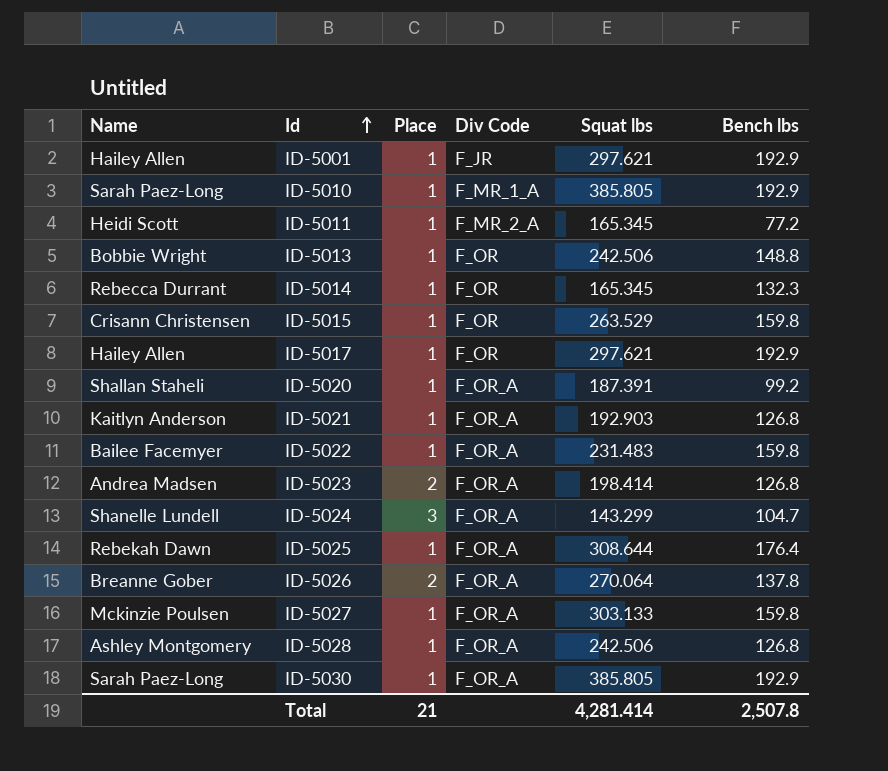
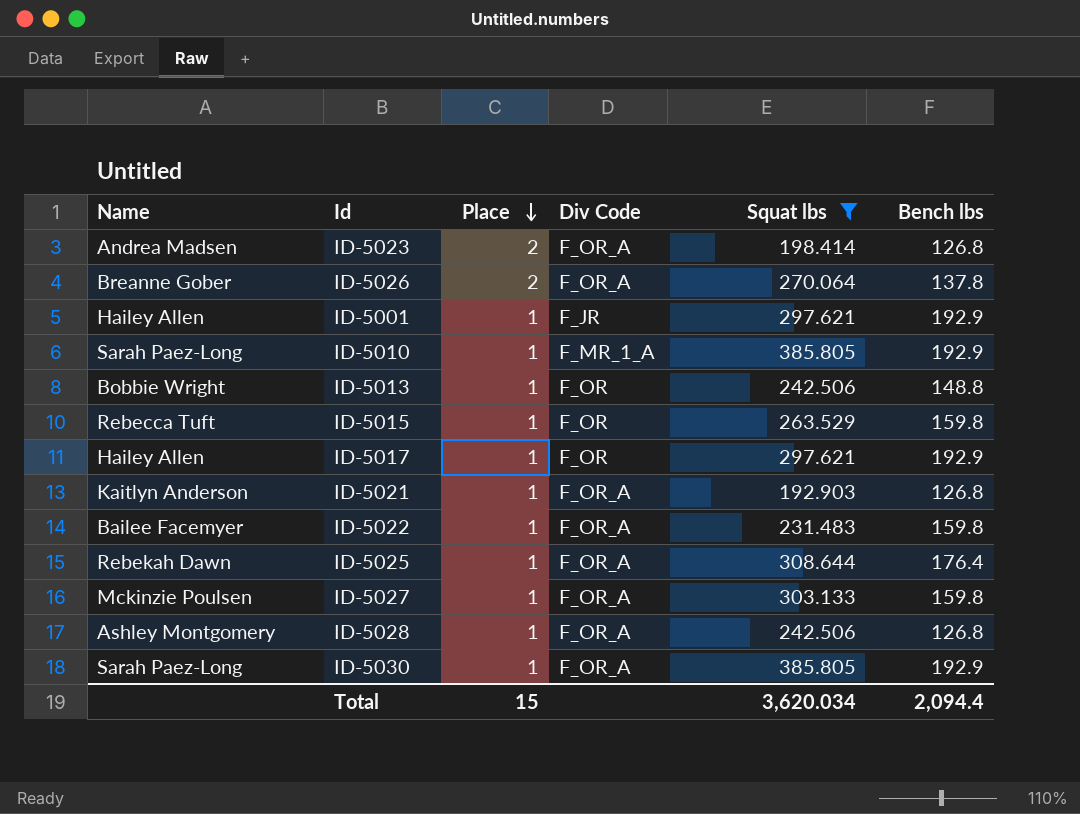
filter: none -> Squat lbs >= 192.903
row order: Id ascending -> Place descending
ID-5015 | Name: Crisann Christensen -> Rebecca Tuft
Total | Place: 21 -> 15
Total | Squat lbs: 4,281.414 -> 3,620.034
Total | Bench lbs: 2,507.8 -> 2,094.4

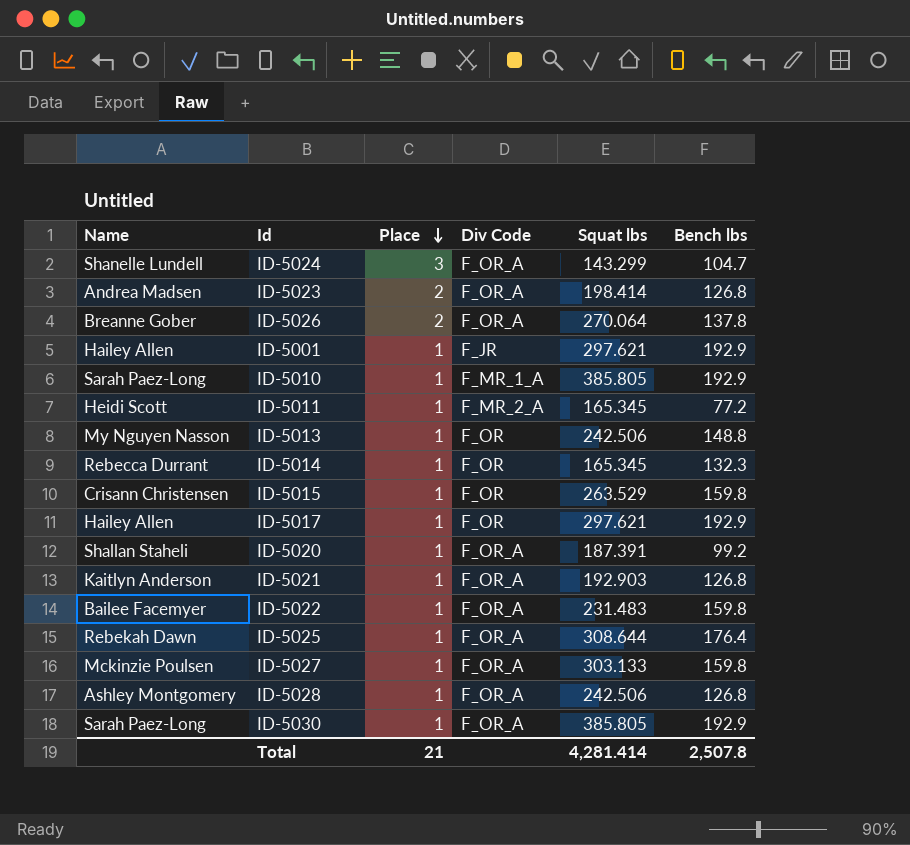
filter: Squat lbs >= 192.903 -> none
ID-5013 | Name: Bobbie Wright -> My Nguyen Nasson
ID-5015 | Name: Rebecca Tuft -> Crisann Christensen
Total | Place: 15 -> 21
Total | Squat lbs: 3,620.034 -> 4,281.414
Total | Bench lbs: 2,094.4 -> 2,507.8

